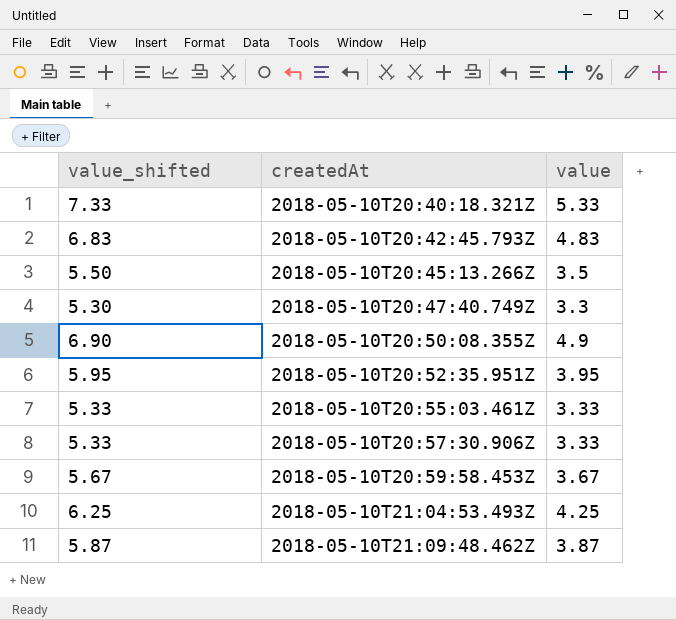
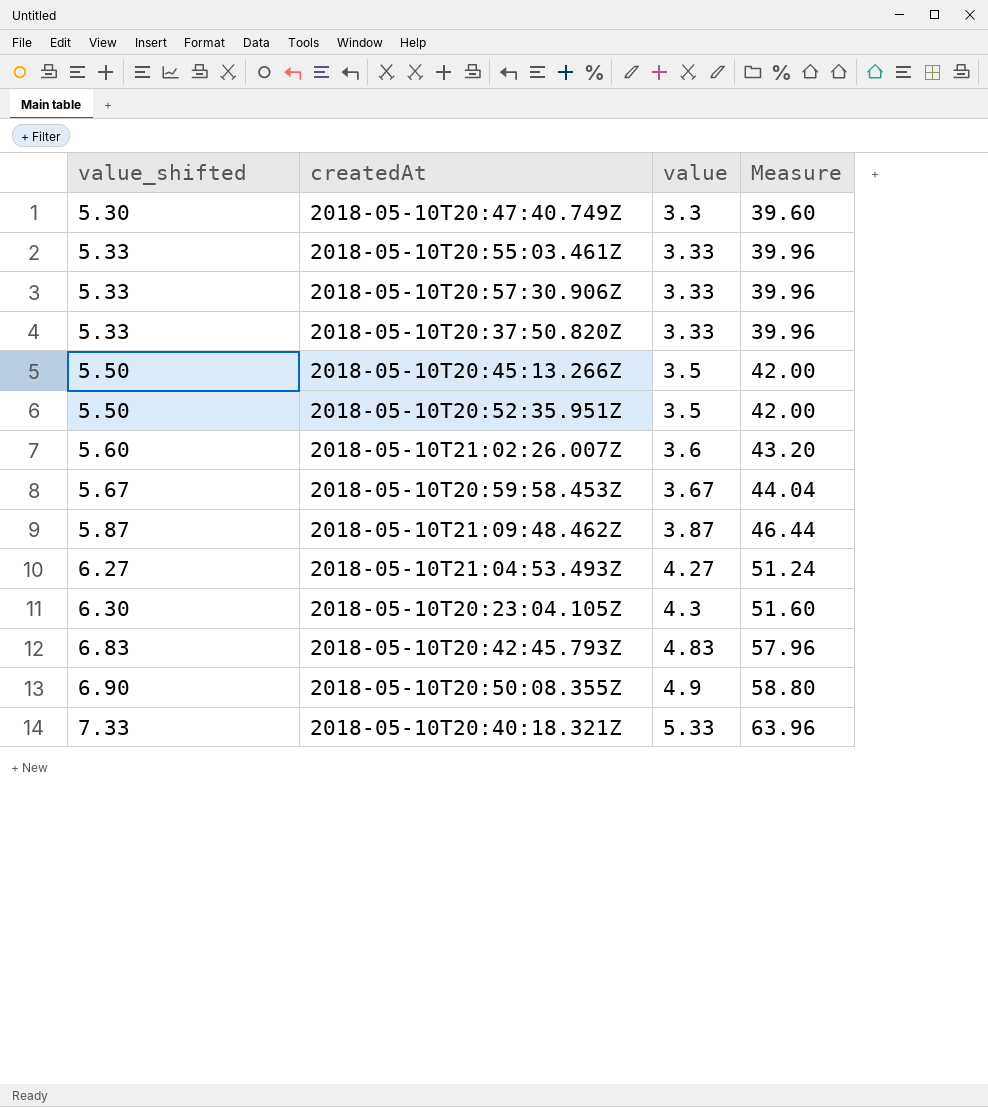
row order: createdAt ascending -> value_shifted ascending
column Measure | formula: none -> [value] * 12
row 2018-05-10T20:37:50.820Z: none -> 5.33 | 3.33 | 39.96
2018-05-10T20:52:35.951Z | value_shifted: 5.95 -> 5.50
2018-05-10T20:52:35.951Z | value: 3.95 -> 3.5
row 2018-05-10T21:02:26.007Z: none -> 5.60 | 3.6 | 43.20
2018-05-10T21:04:53.493Z | value_shifted: 6.25 -> 6.27
2018-05-10T21:04:53.493Z | value: 4.25 -> 4.27
row 2018-05-10T20:23:04.105Z: none -> 6.30 | 4.3 | 51.60

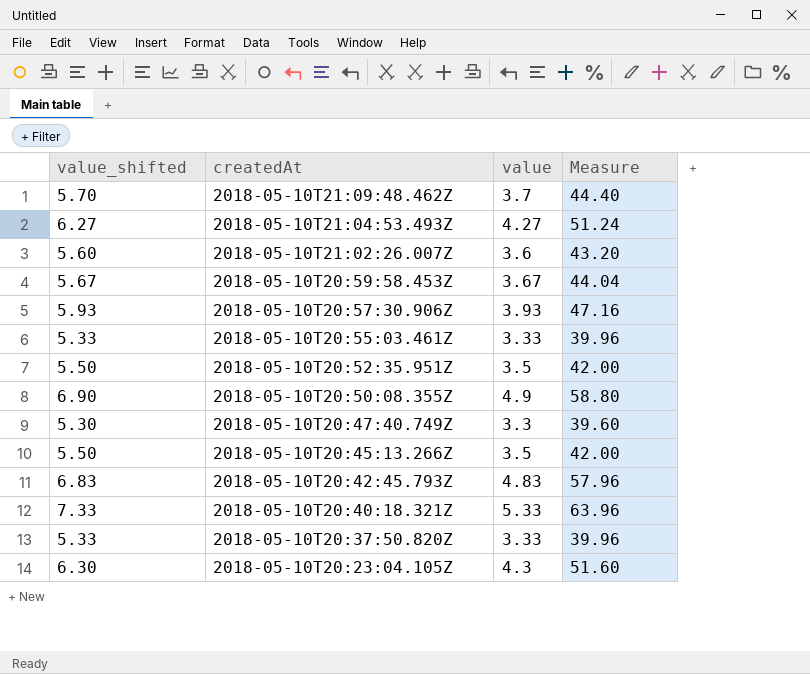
row order: value_shifted ascending -> createdAt descending
2018-05-10T21:09:48.462Z | value_shifted: 5.87 -> 5.70
2018-05-10T21:09:48.462Z | value: 3.87 -> 3.7
2018-05-10T21:09:48.462Z | Measure: 46.44 -> 44.40
2018-05-10T20:57:30.906Z | value_shifted: 5.33 -> 5.93
2018-05-10T20:57:30.906Z | value: 3.33 -> 3.93
2018-05-10T20:57:30.906Z | Measure: 39.96 -> 47.16

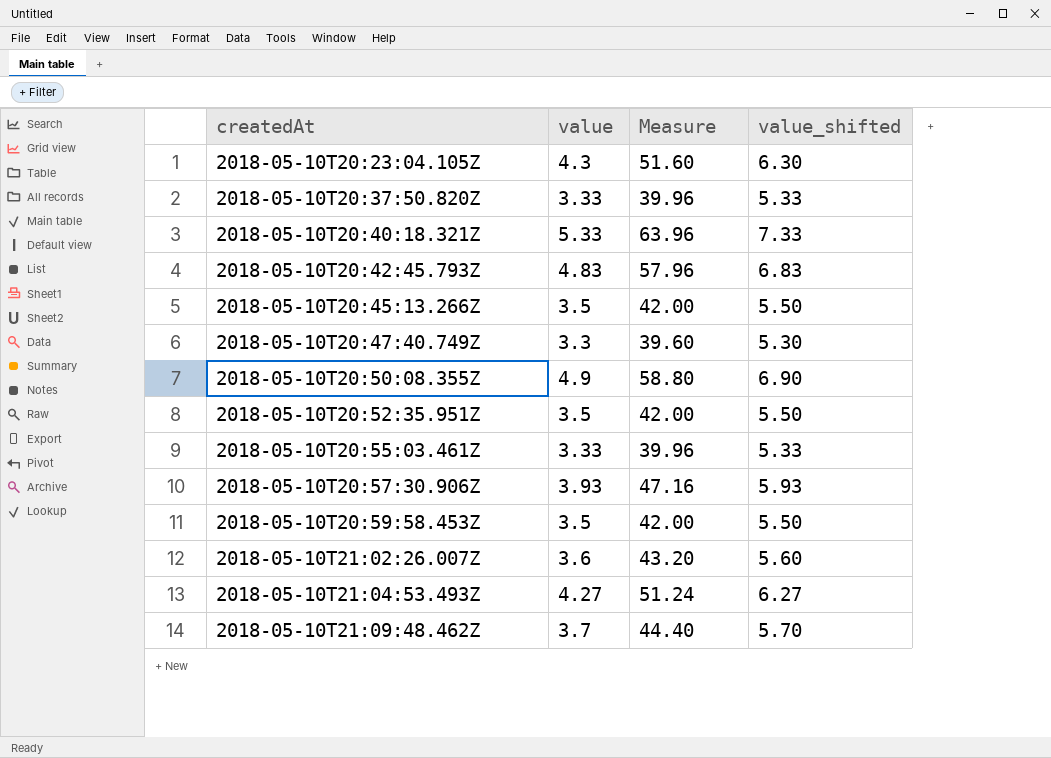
row order: createdAt descending -> createdAt ascending
column value_shifted | position: 1 -> 4
2018-05-10T20:59:58.453Z | value: 3.67 -> 3.5
2018-05-10T20:59:58.453Z | Measure: 44.04 -> 42.00
2018-05-10T20:59:58.453Z | value_shifted: 5.67 -> 5.50

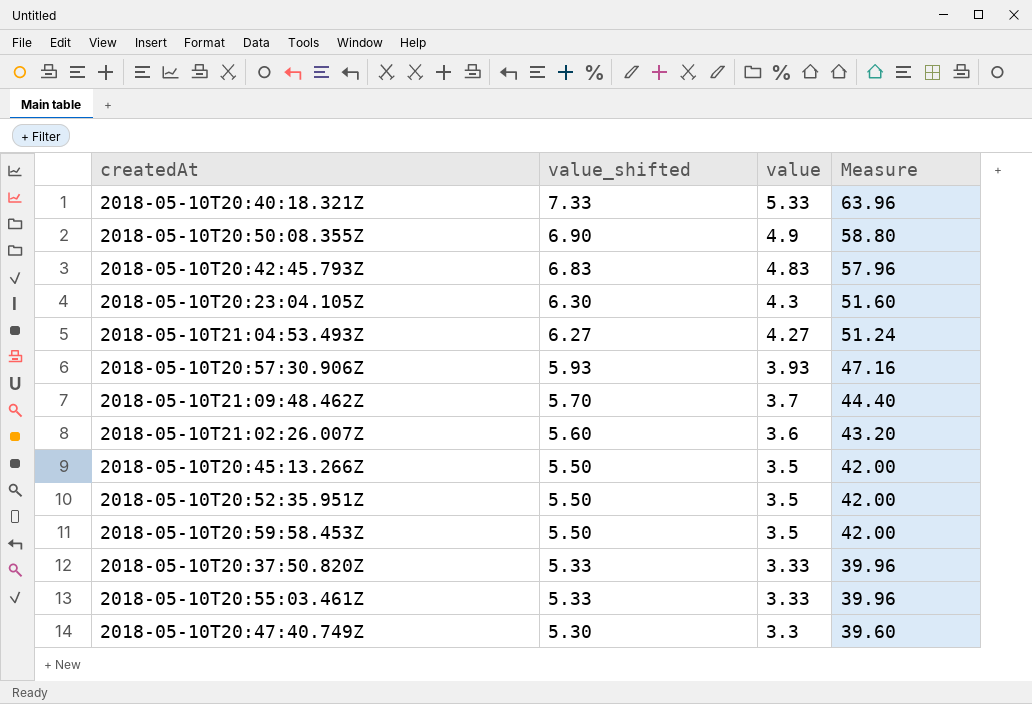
row order: createdAt ascending -> value_shifted descending
column value_shifted | position: 4 -> 2

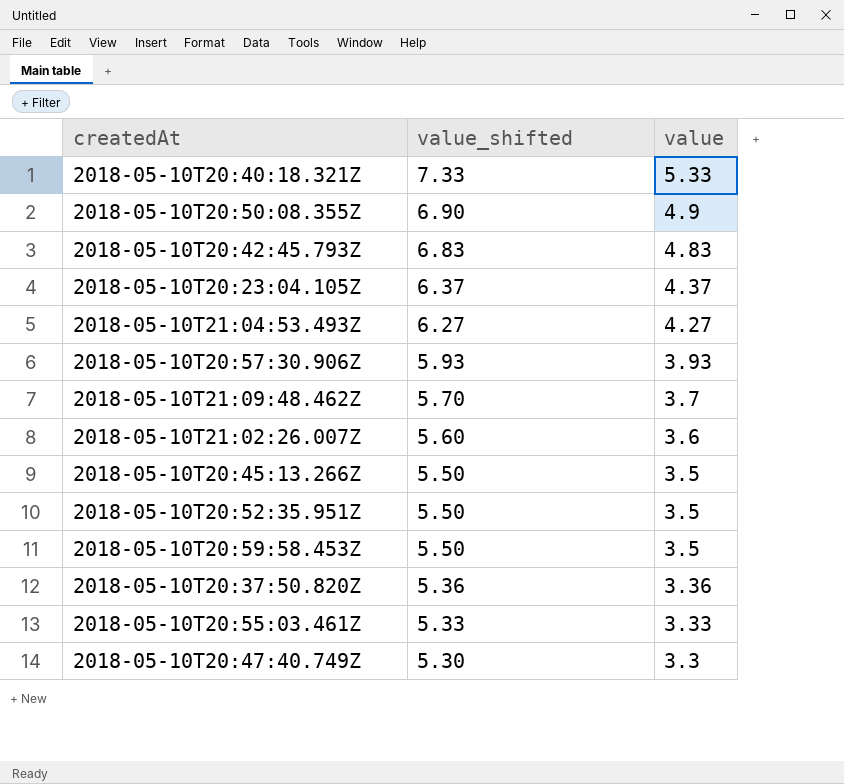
column Measure | formula: [value] * 12 -> none
2018-05-10T20:23:04.105Z | value_shifted: 6.30 -> 6.37
2018-05-10T20:23:04.105Z | value: 4.3 -> 4.37
2018-05-10T20:37:50.820Z | value_shifted: 5.33 -> 5.36
2018-05-10T20:37:50.820Z | value: 3.33 -> 3.36

